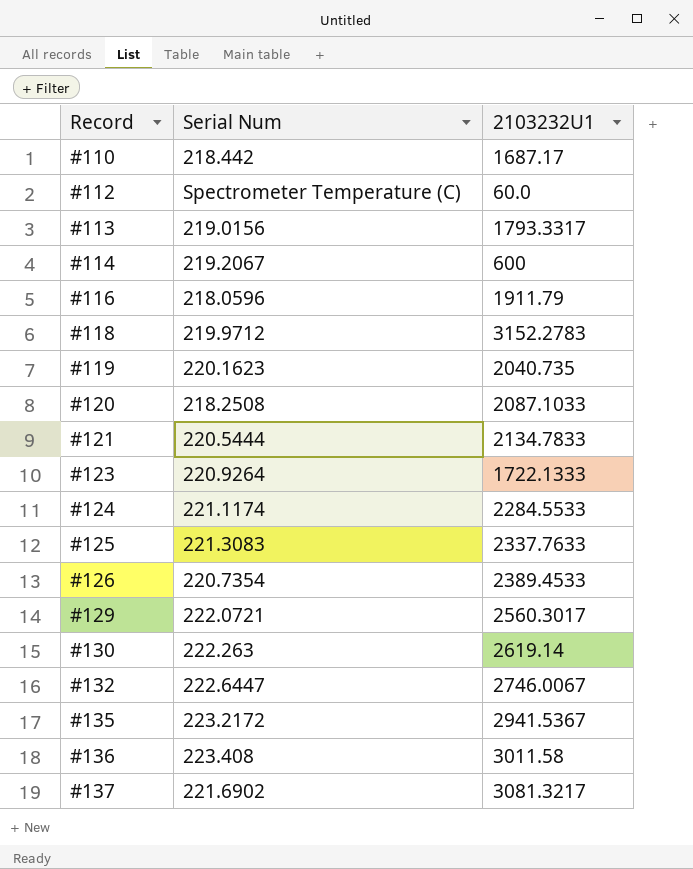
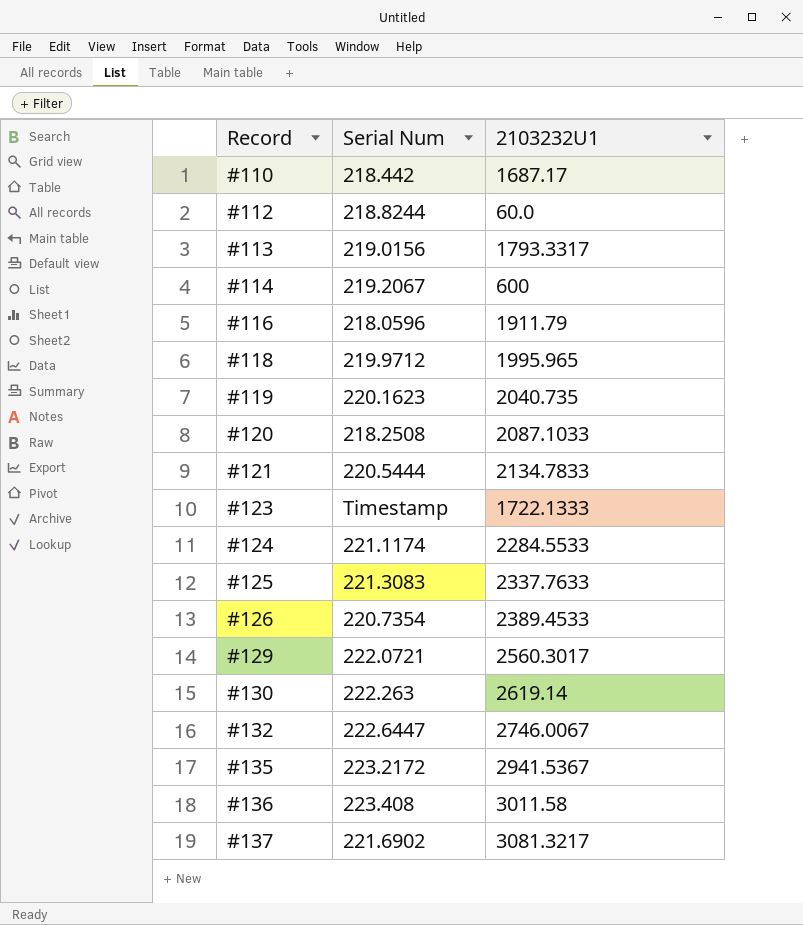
#112 | Serial Num: Spectrometer Temperature (C) -> 218.8244
#118 | 2103232U1: 3152.2783 -> 1995.965
#123 | Serial Num: 220.9264 -> Timestamp

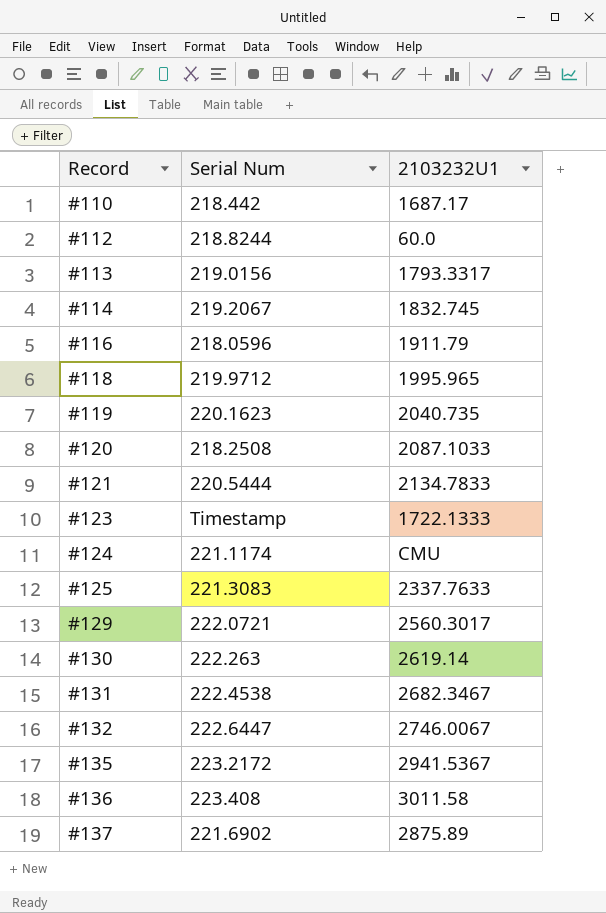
row #126: 220.7354 | 2389.4533 -> none
#114 | 2103232U1: 600 -> 1832.745
#124 | 2103232U1: 2284.5533 -> CMU
row #131: none -> 222.4538 | 2682.3467
#137 | 2103232U1: 3081.3217 -> 2875.89

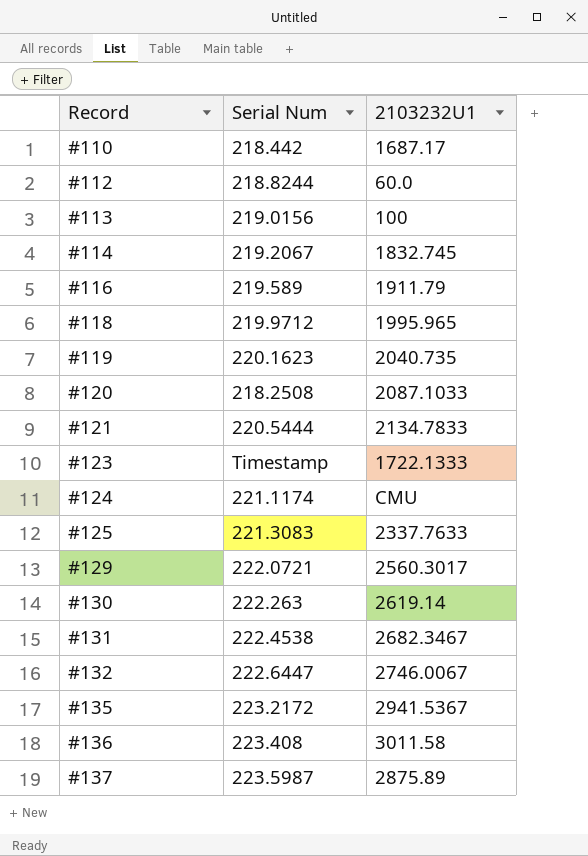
#113 | 2103232U1: 1793.3317 -> 100
#116 | Serial Num: 218.0596 -> 219.589
#137 | Serial Num: 221.6902 -> 223.5987

